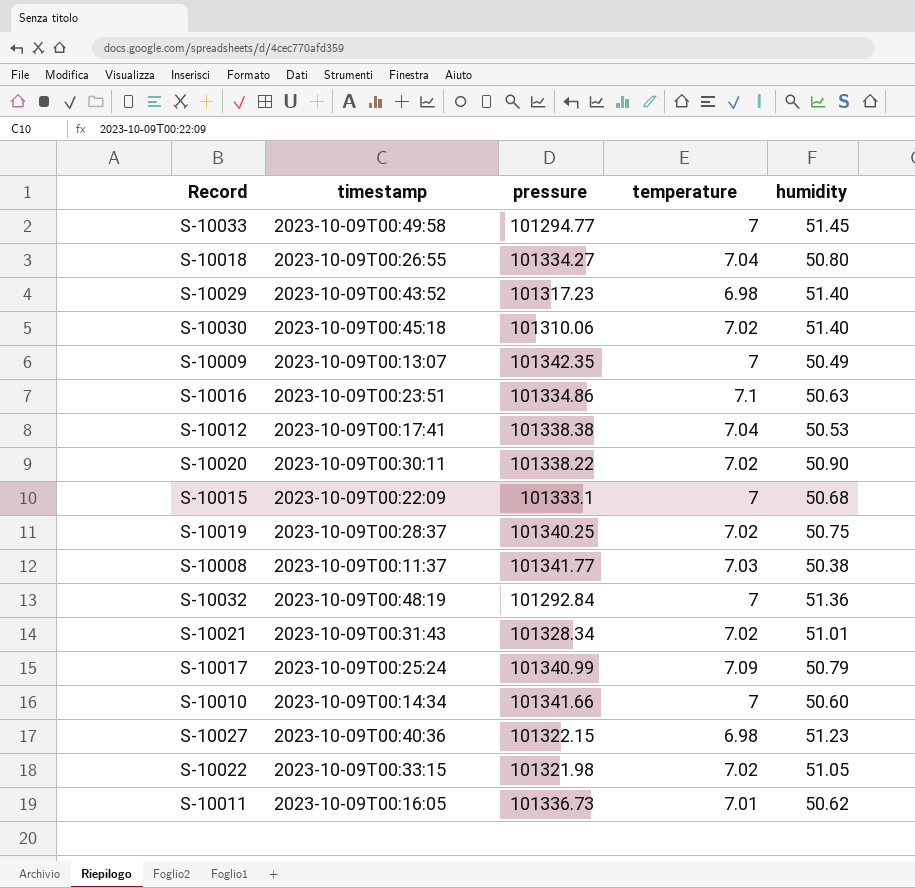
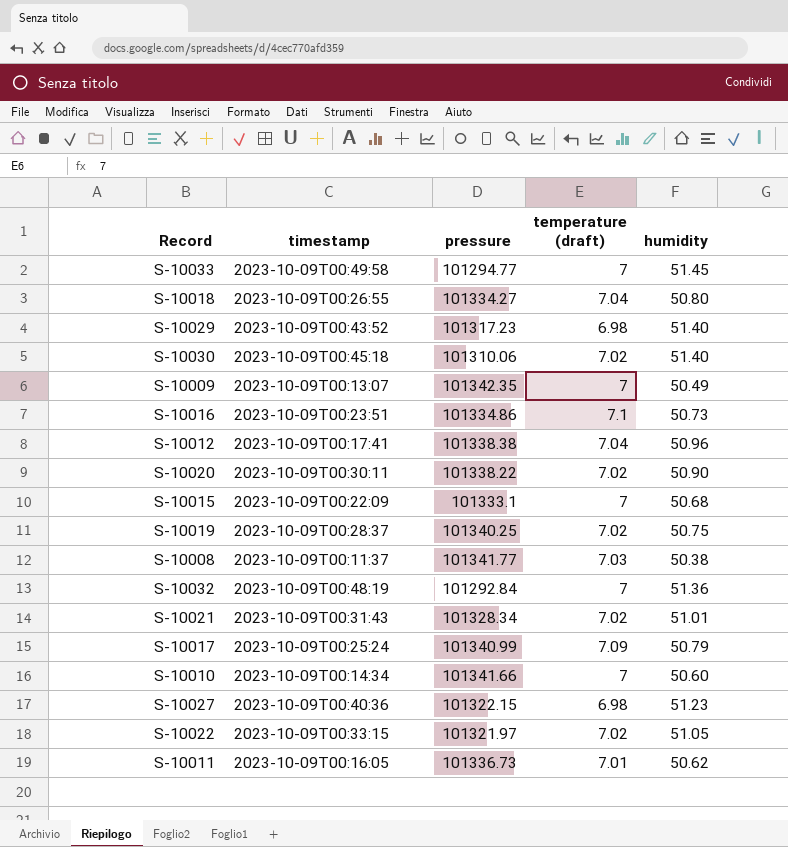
column name: temperature -> temperature (draft)
S-10016 | humidity: 50.63 -> 50.73
S-10012 | humidity: 50.53 -> 50.96
S-10022 | pressure: 101321.98 -> 101321.97

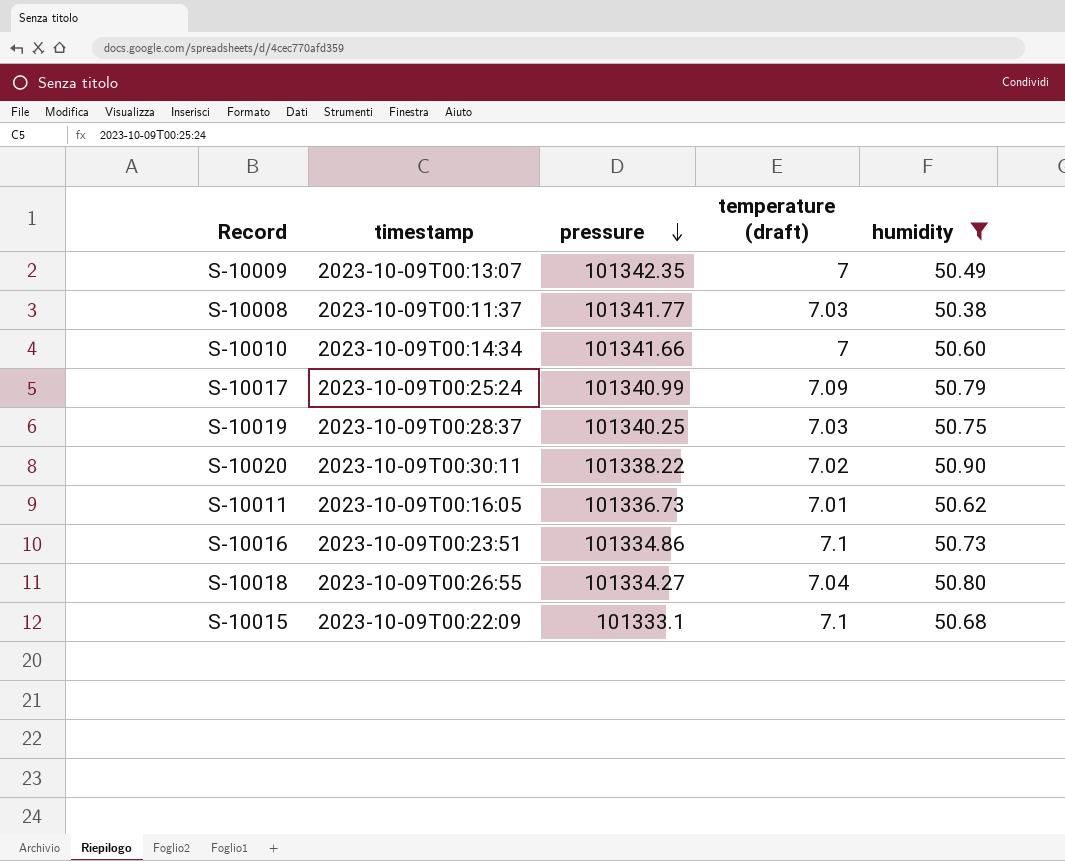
filter: none -> humidity <= 50.90
row order: none -> pressure descending
S-10019 | temperature (draft): 7.02 -> 7.03
S-10015 | temperature (draft): 7 -> 7.1

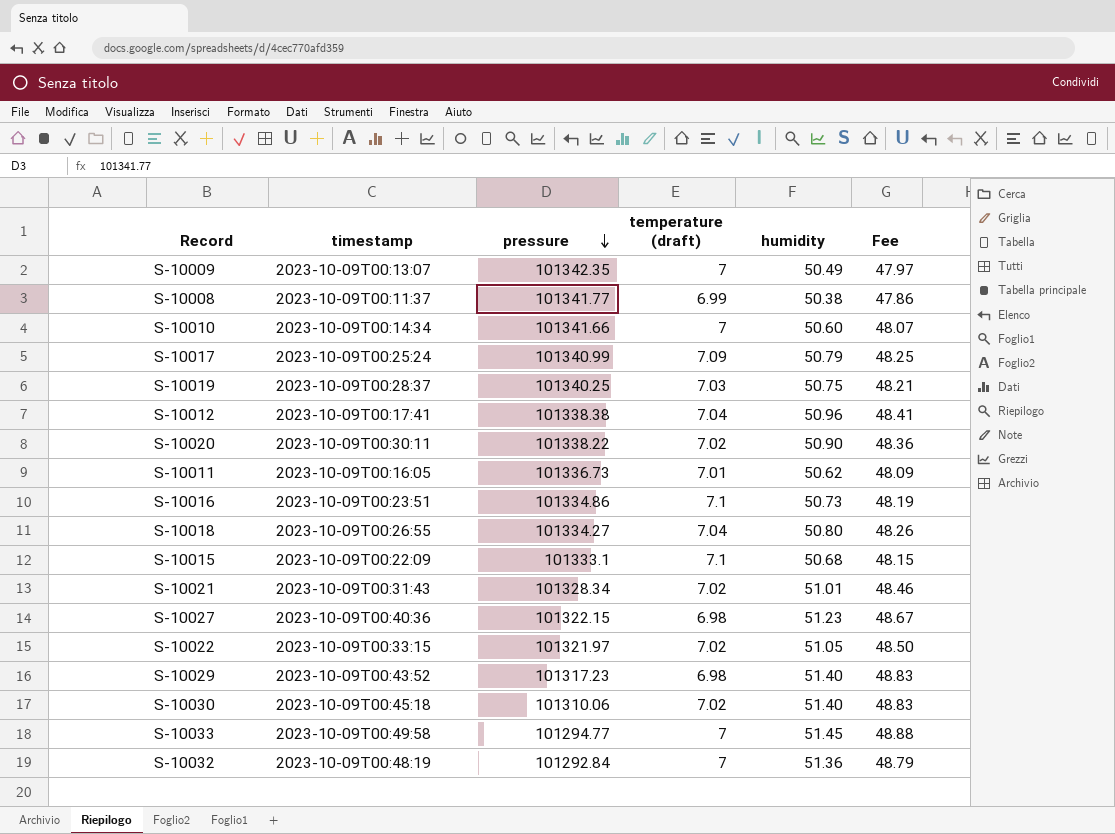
filter: humidity <= 50.90 -> none
column Fee | formula: none -> [humidity] * 0.95
S-10008 | temperature (draft): 7.03 -> 6.99

